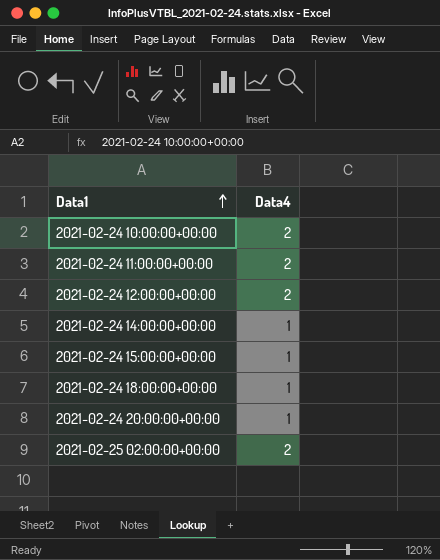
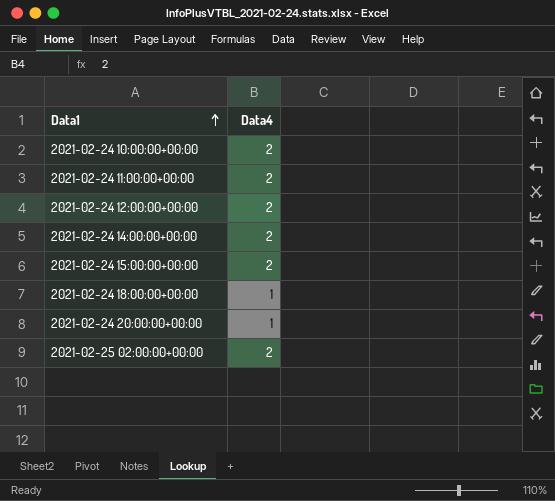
2021-02-24 14:00:00+00:00 | Data4: 1 -> 2
2021-02-24 15:00:00+00:00 | Data4: 1 -> 2

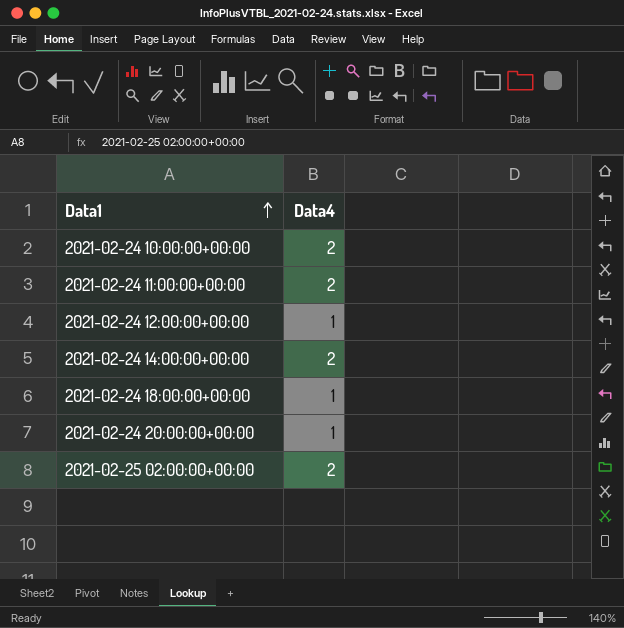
row 2021-02-24 15:00:00+00:00: 2 -> none
2021-02-24 12:00:00+00:00 | Data4: 2 -> 1

